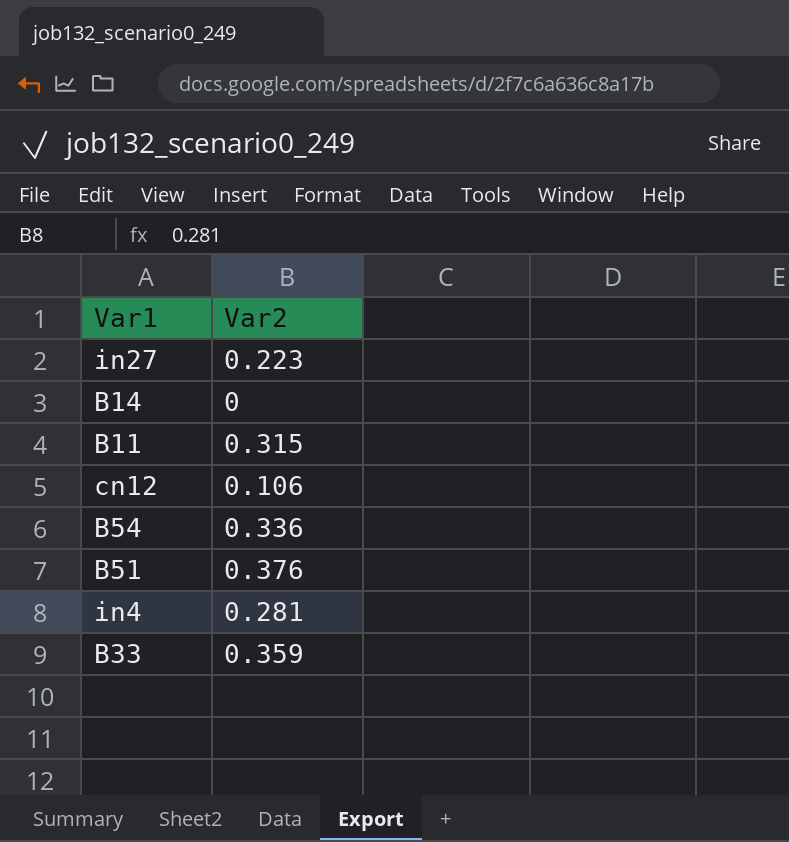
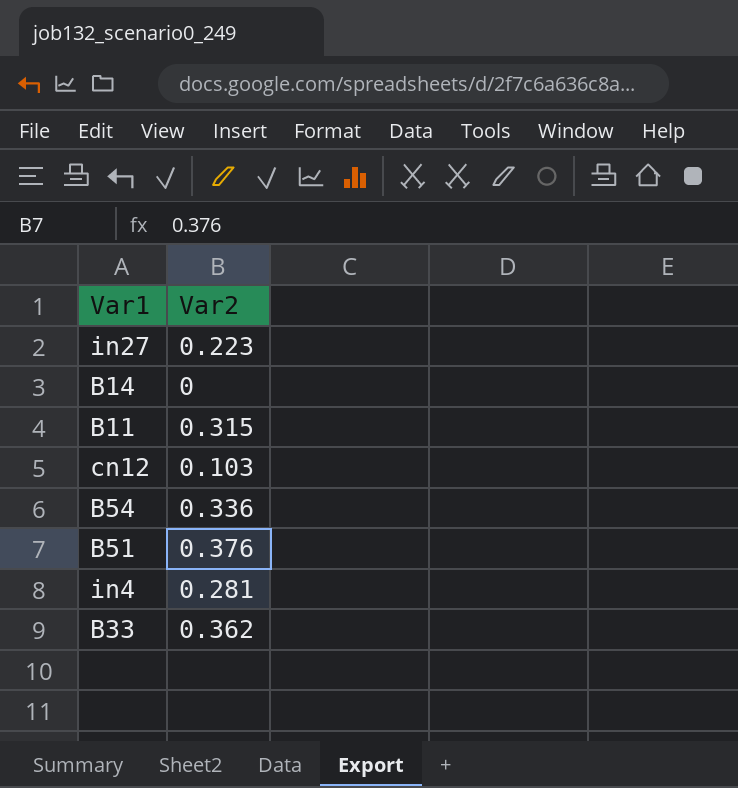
cn12 | Var2: 0.106 -> 0.103
B33 | Var2: 0.359 -> 0.362

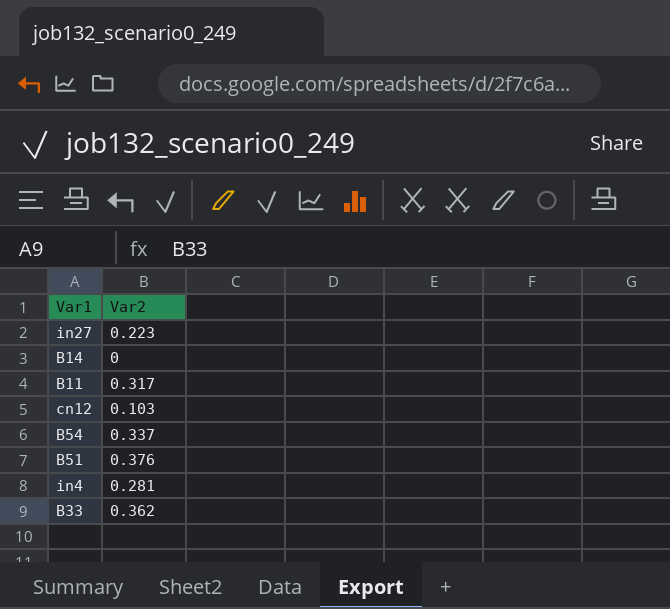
B11 | Var2: 0.315 -> 0.317
B54 | Var2: 0.336 -> 0.337

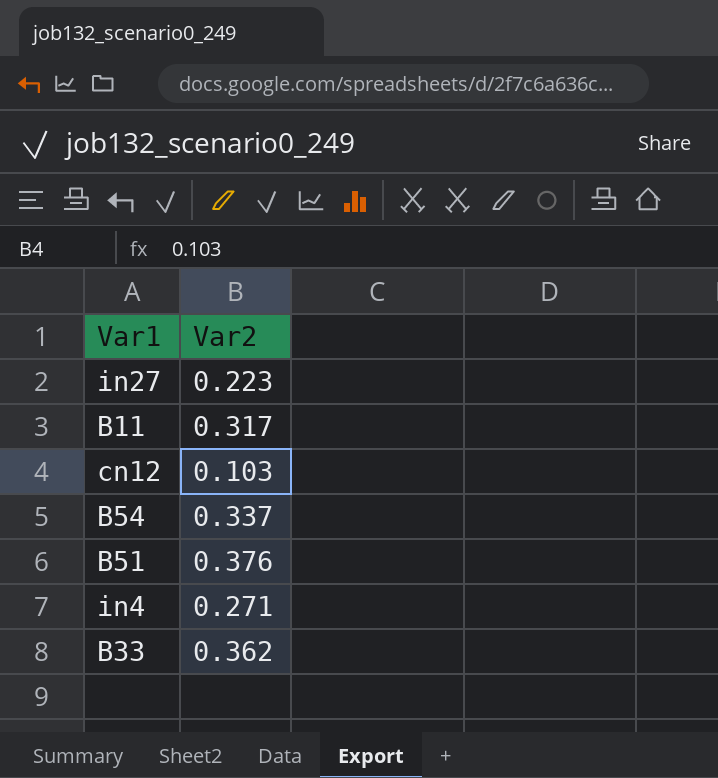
row B14: 0 -> none
in4 | Var2: 0.281 -> 0.271

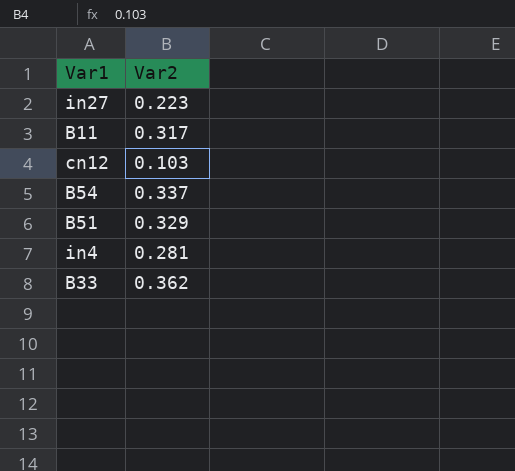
B51 | Var2: 0.376 -> 0.329
in4 | Var2: 0.271 -> 0.281

